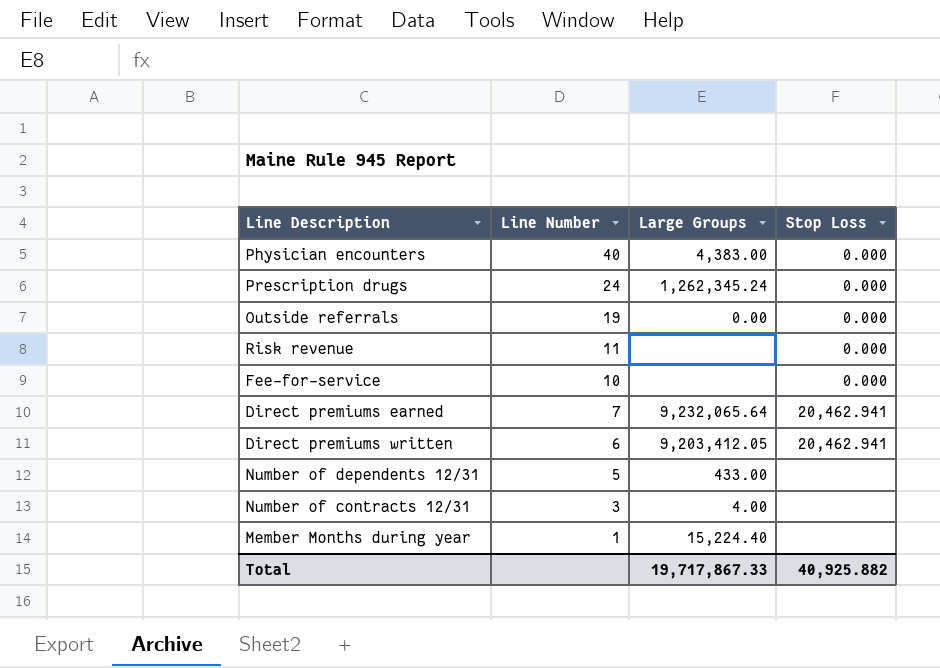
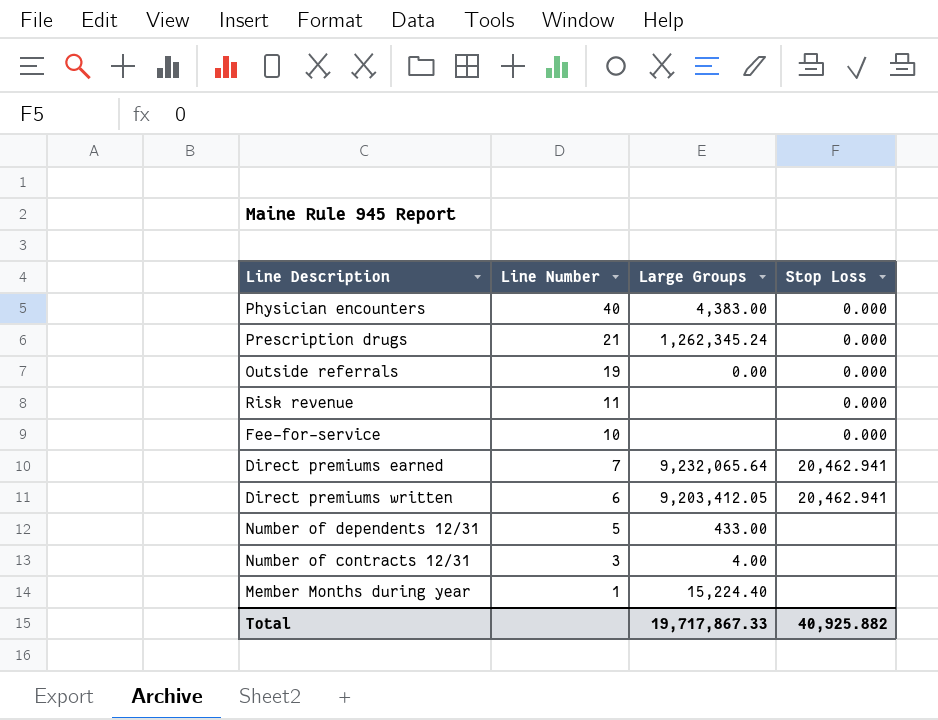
Prescription drugs | Line Number: 24 -> 21

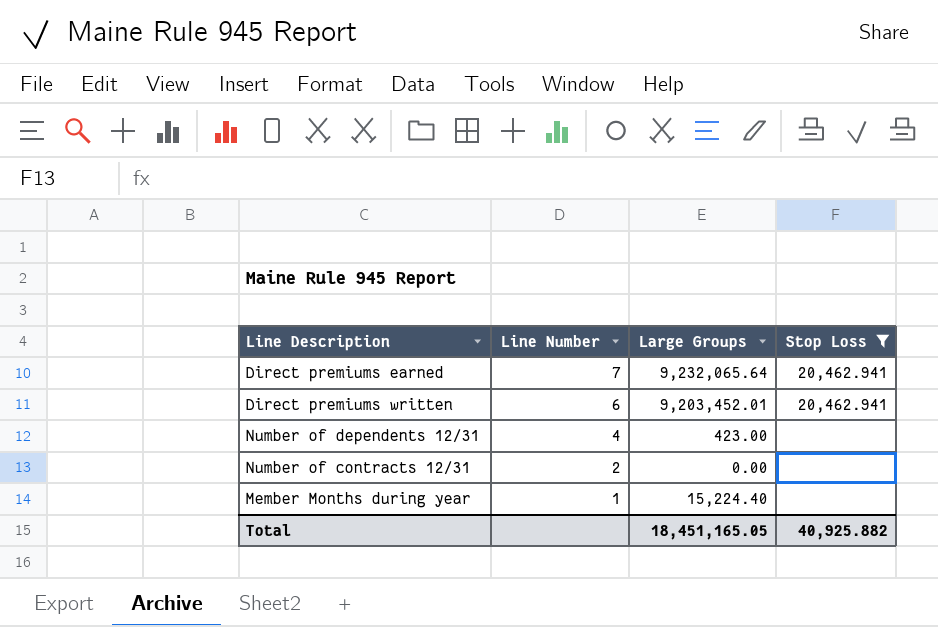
filter: none -> Stop Loss != 0.000
Direct premiums written | Large Groups: 9,203,412.05 -> 9,203,452.01
Number of dependents 12/31 | Line Number: 5 -> 4
Number of dependents 12/31 | Large Groups: 433.00 -> 423.00
Number of contracts 12/31 | Line Number: 3 -> 2
Number of contracts 12/31 | Large Groups: 4.00 -> 0.00
Total | Large Groups: 19,717,867.33 -> 18,451,165.05

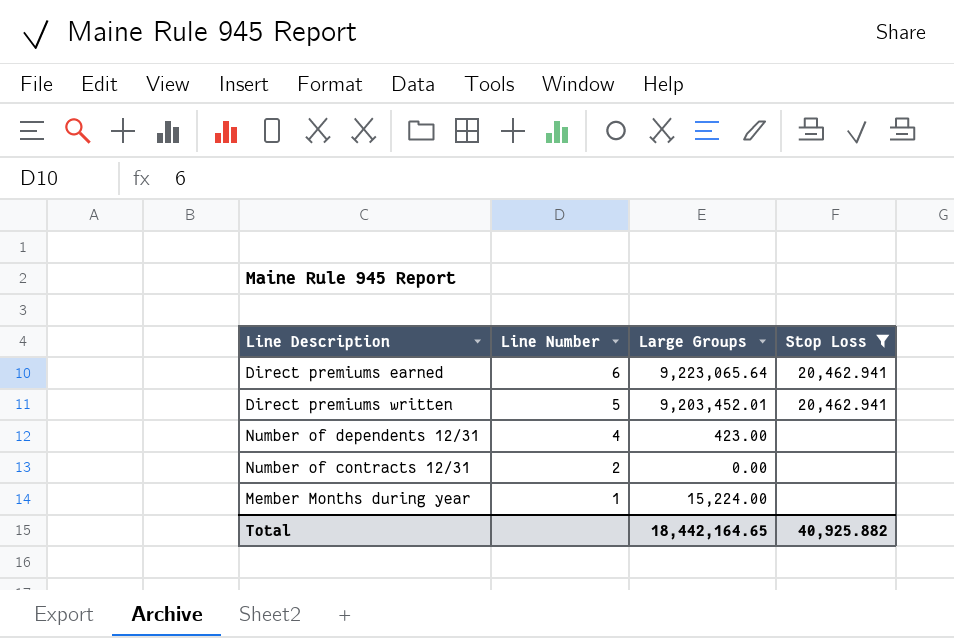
Direct premiums earned | Line Number: 7 -> 6
Direct premiums earned | Large Groups: 9,232,065.64 -> 9,223,065.64
Direct premiums written | Line Number: 6 -> 5
Member Months during year | Large Groups: 15,224.40 -> 15,224.00
Total | Large Groups: 18,451,165.05 -> 18,442,164.65

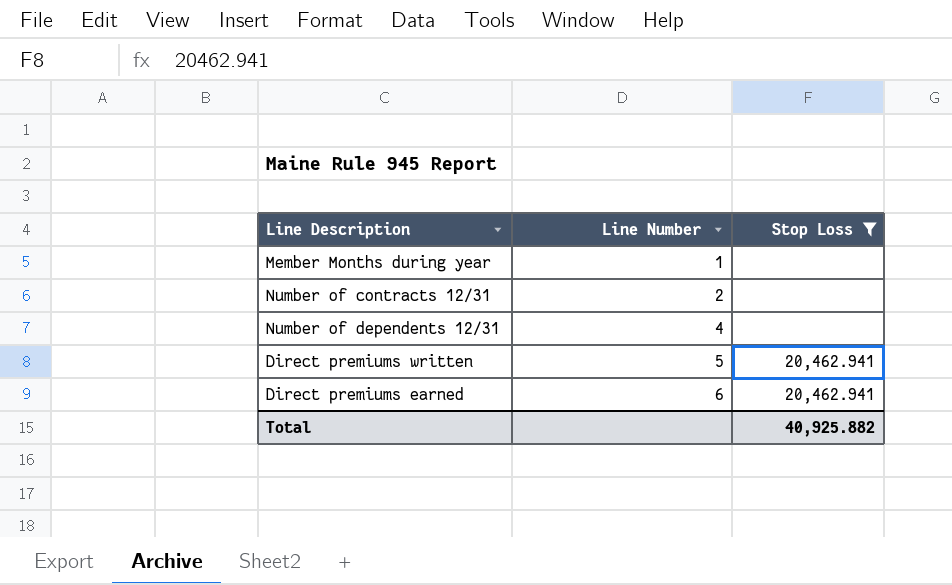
row order: Line Number descending -> Line Number ascending
column Large Groups | position: 3 -> none

